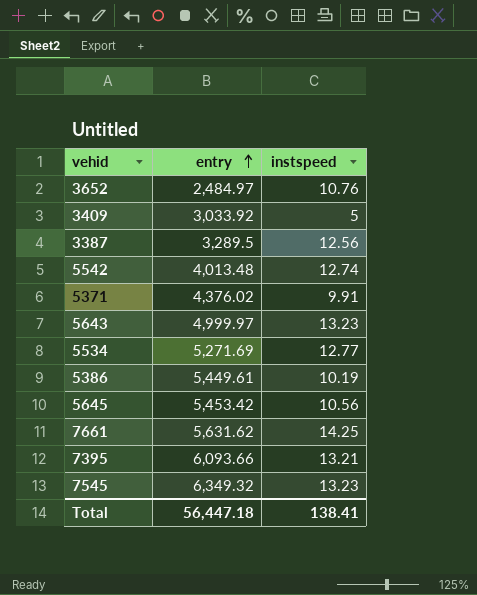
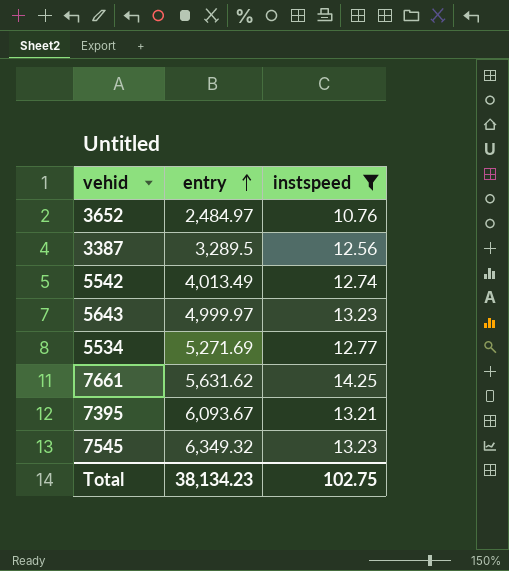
filter: none -> instspeed >= 10.76
5542 | entry: 4,013.48 -> 4,013.49
7395 | entry: 6,093.66 -> 6,093.67
Total | entry: 56,447.18 -> 38,134.23
Total | instspeed: 138.41 -> 102.75

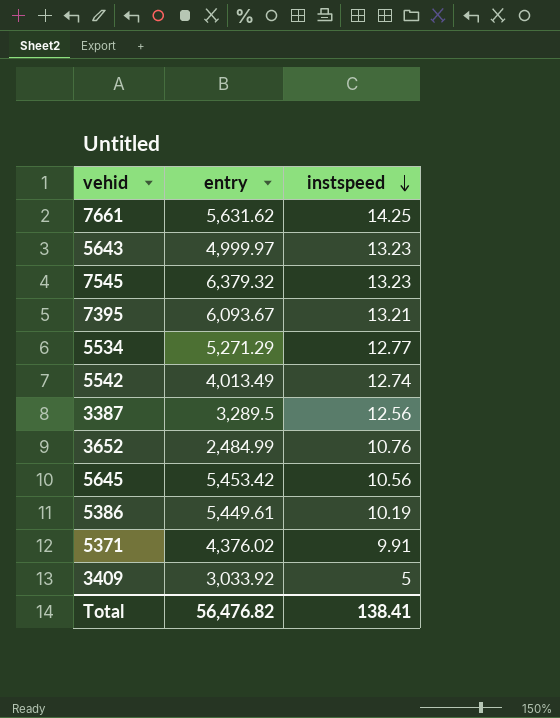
filter: instspeed >= 10.76 -> none
row order: entry ascending -> instspeed descending
7545 | entry: 6,349.32 -> 6,379.32
5534 | entry: 5,271.69 -> 5,271.29
3652 | entry: 2,484.97 -> 2,484.99
Total | entry: 38,134.23 -> 56,476.82
Total | instspeed: 102.75 -> 138.41

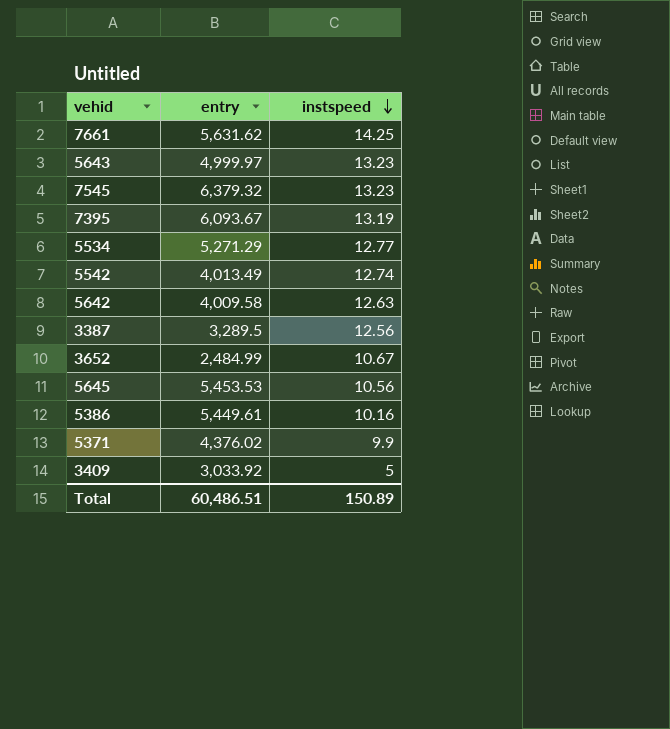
7395 | instspeed: 13.21 -> 13.19
row 5642: none -> 4,009.58 | 12.63
3652 | instspeed: 10.76 -> 10.67
5645 | entry: 5,453.42 -> 5,453.53
5386 | instspeed: 10.19 -> 10.16
5371 | instspeed: 9.91 -> 9.9
Total | entry: 56,476.82 -> 60,486.51
Total | instspeed: 138.41 -> 150.89

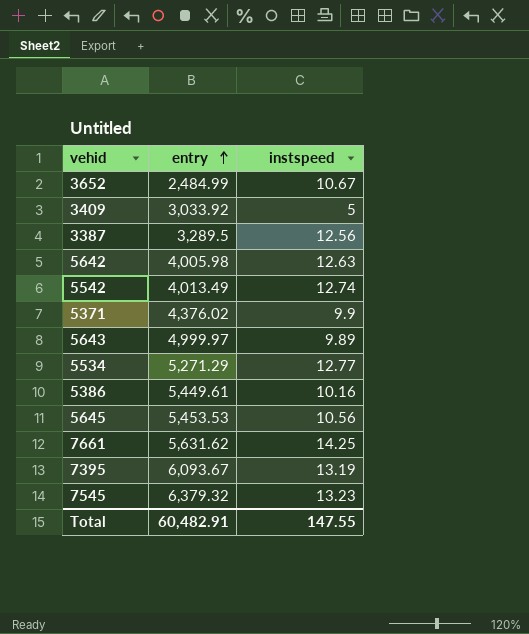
row order: instspeed descending -> entry ascending
5642 | entry: 4,009.58 -> 4,005.98
5643 | instspeed: 13.23 -> 9.89
Total | entry: 60,486.51 -> 60,482.91
Total | instspeed: 150.89 -> 147.55

